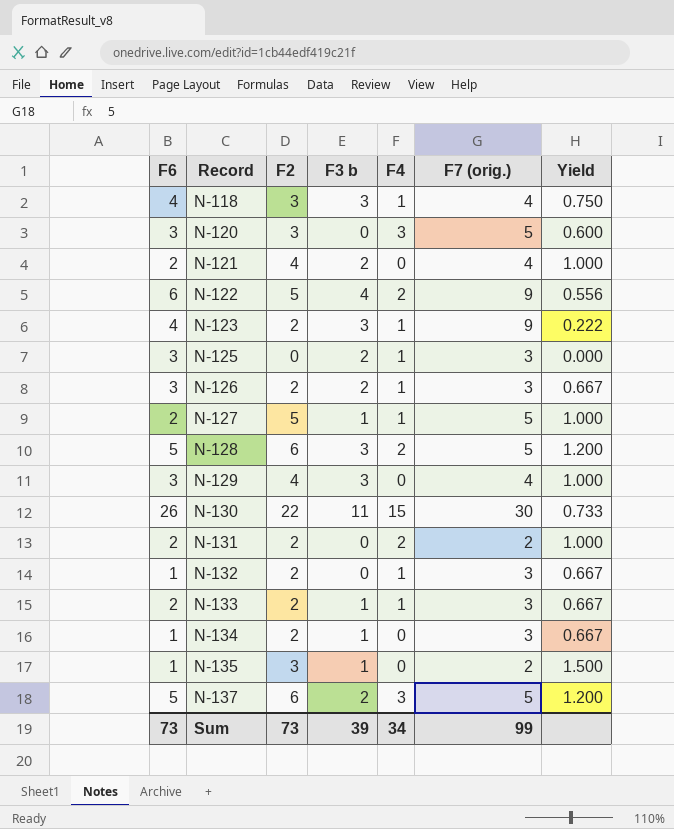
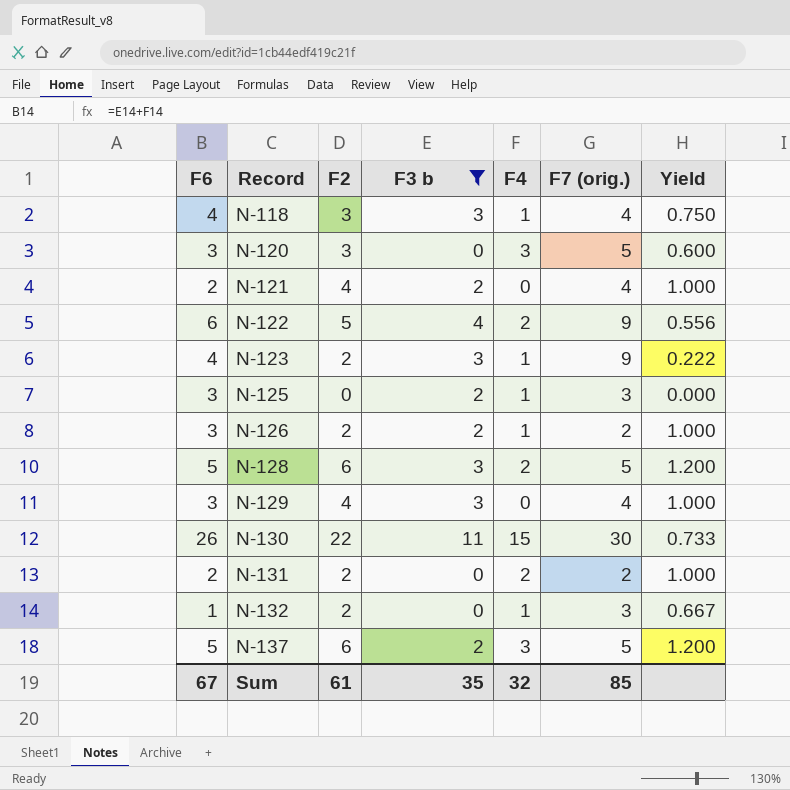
filter: none -> F3 b != 1
N-126 | F7 (orig.): 3 -> 2
N-126 | Yield: 0.667 -> 1.000
Sum | F6: 73 -> 67
Sum | F2: 73 -> 61
Sum | F3 b: 39 -> 35
Sum | F4: 34 -> 32
Sum | F7 (orig.): 99 -> 85

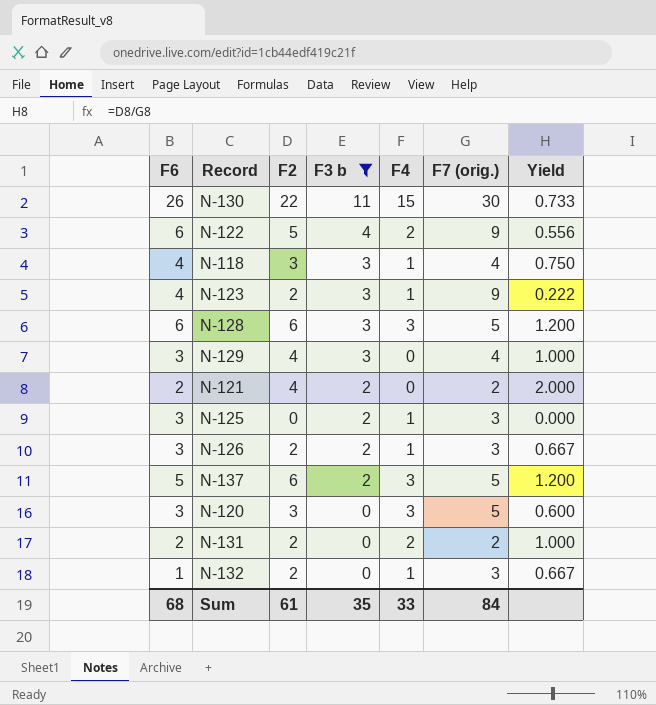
row order: Record ascending -> F3 b descending
N-128 | F6: 5 -> 6
N-128 | F4: 2 -> 3
N-121 | F7 (orig.): 4 -> 2
N-121 | Yield: 1.000 -> 2.000
N-126 | F7 (orig.): 2 -> 3
N-126 | Yield: 1.000 -> 0.667
Sum | F6: 67 -> 68
Sum | F4: 32 -> 33
Sum | F7 (orig.): 85 -> 84

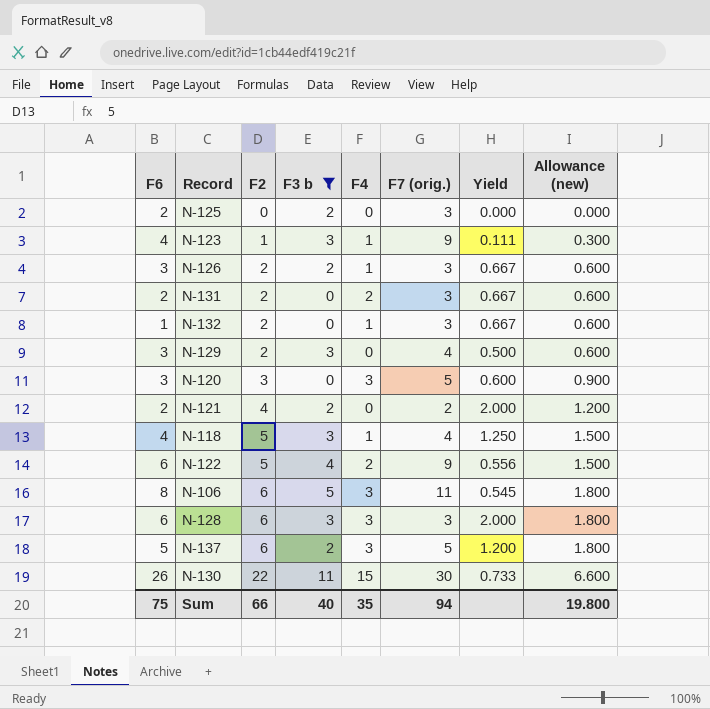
row order: F3 b descending -> F2 ascending
column Allowance (new) | formula: none -> [F2] * 0.3
N-125 | F6: 3 -> 2
N-125 | F4: 1 -> 0
N-123 | F2: 2 -> 1
N-123 | Yield: 0.222 -> 0.111
N-131 | F7 (orig.): 2 -> 3
N-131 | Yield: 1.000 -> 0.667
N-129 | F2: 4 -> 2
N-129 | Yield: 1.000 -> 0.500
N-118 | F2: 3 -> 5
N-118 | Yield: 0.750 -> 1.250
row N-106: none -> 8 | 6 | 5 | 3 | 11 | 0.545 | 1.800
N-128 | F7 (orig.): 5 -> 3
N-128 | Yield: 1.200 -> 2.000
Sum | F6: 68 -> 75
Sum | F2: 61 -> 66
Sum | F3 b: 35 -> 40
Sum | F4: 33 -> 35
Sum | F7 (orig.): 84 -> 94

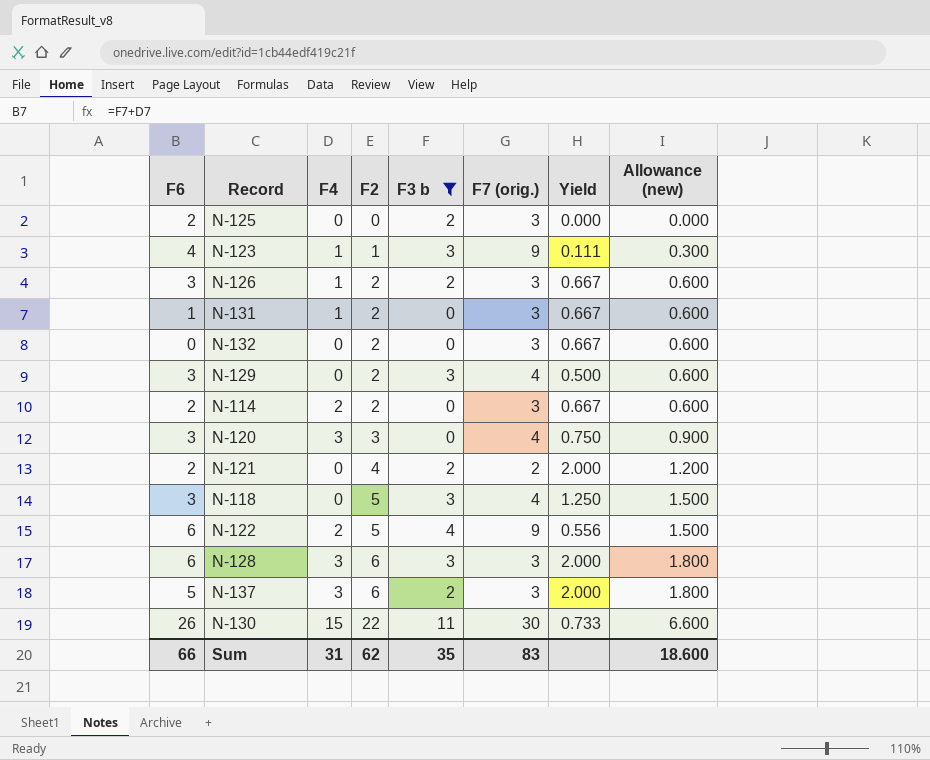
column F4 | position: 5 -> 3
row N-106: 8 | 6 | 5 | 3 | 11 | 0.545 | 1.800 -> none
N-131 | F6: 2 -> 1
N-131 | F4: 2 -> 1
N-132 | F6: 1 -> 0
N-132 | F4: 1 -> 0
row N-114: none -> 2 | 2 | 2 | 0 | 3 | 0.667 | 0.600
N-120 | F7 (orig.): 5 -> 4
N-120 | Yield: 0.600 -> 0.750
N-118 | F6: 4 -> 3
N-118 | F4: 1 -> 0
N-137 | F7 (orig.): 5 -> 3
N-137 | Yield: 1.200 -> 2.000
Sum | F6: 75 -> 66
Sum | F4: 35 -> 31
Sum | F2: 66 -> 62
Sum | F3 b: 40 -> 35
Sum | F7 (orig.): 94 -> 83
Sum | Allowance (new): 19.800 -> 18.600

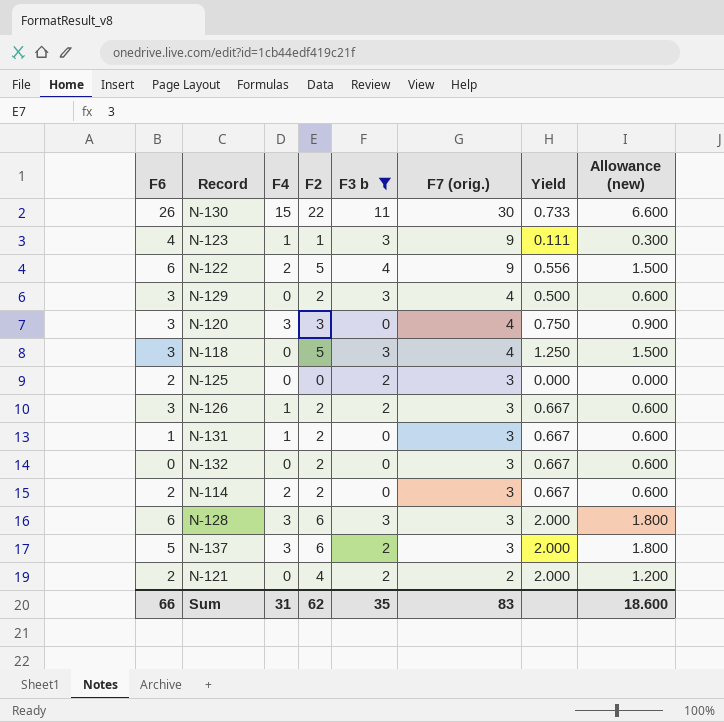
row order: F2 ascending -> F7 (orig.) descending

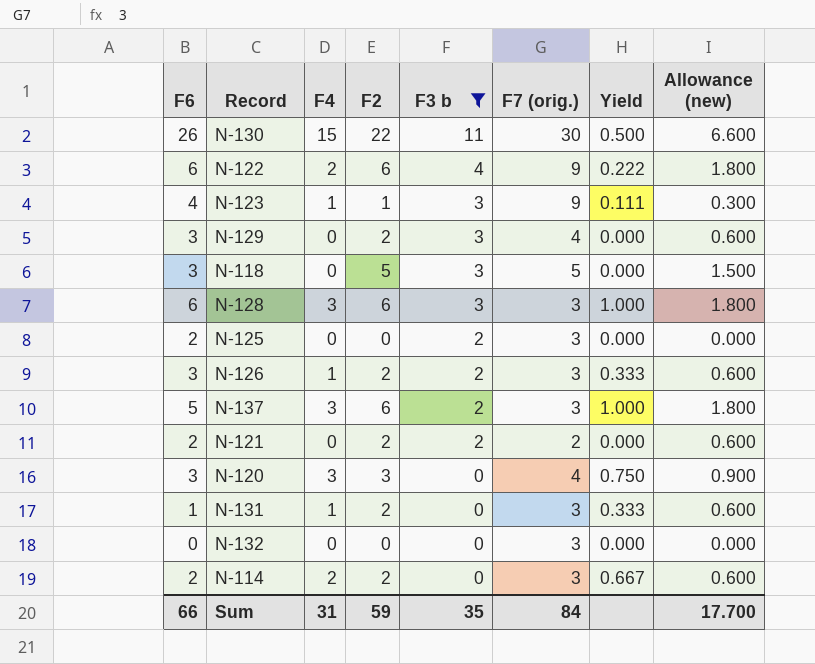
row order: F7 (orig.) descending -> F3 b descending
column Yield | formula: [F2] / [F7 (orig.)] -> [F4] / [F7 (orig.)]
N-122 | F2: 5 -> 6
N-122 | Allowance (new): 1.500 -> 1.800
N-118 | F7 (orig.): 4 -> 5
N-121 | F2: 4 -> 2
N-121 | Allowance (new): 1.200 -> 0.600
N-132 | F2: 2 -> 0
N-132 | Allowance (new): 0.600 -> 0.000
Sum | F2: 62 -> 59
Sum | F7 (orig.): 83 -> 84
Sum | Allowance (new): 18.600 -> 17.700

